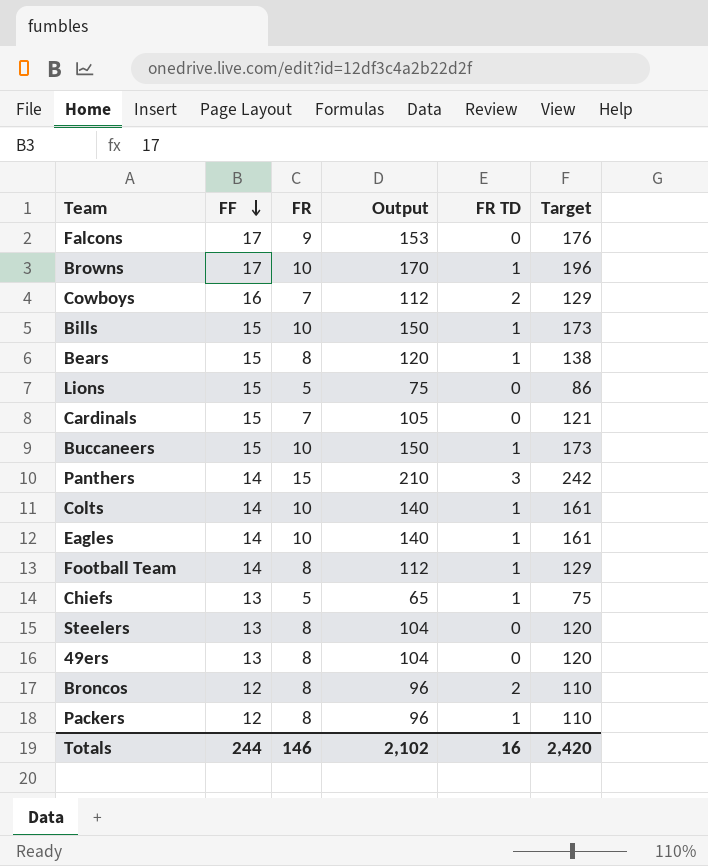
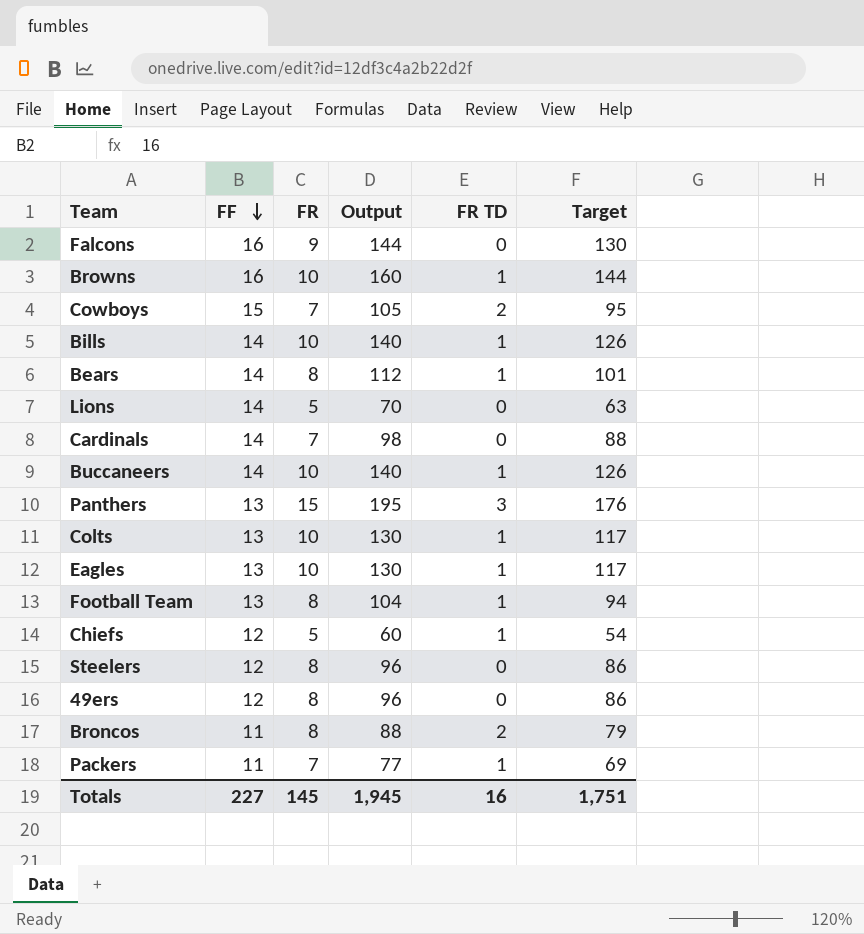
column Target | formula: [Output] * 1.15 -> [Output] * 0.9
Falcons | FF: 17 -> 16
Falcons | Output: 153 -> 144
Browns | FF: 17 -> 16
Browns | Output: 170 -> 160
Cowboys | FF: 16 -> 15
Cowboys | Output: 112 -> 105
Bills | FF: 15 -> 14
Bills | Output: 150 -> 140
Bears | FF: 15 -> 14
Bears | Output: 120 -> 112
Lions | FF: 15 -> 14
Lions | Output: 75 -> 70
Cardinals | FF: 15 -> 14
Cardinals | Output: 105 -> 98
Buccaneers | FF: 15 -> 14
Buccaneers | Output: 150 -> 140
Panthers | FF: 14 -> 13
Panthers | Output: 210 -> 195
Colts | FF: 14 -> 13
Colts | Output: 140 -> 130
Eagles | FF: 14 -> 13
Eagles | Output: 140 -> 130
Football Team | FF: 14 -> 13
Football Team | Output: 112 -> 104
Chiefs | FF: 13 -> 12
Chiefs | Output: 65 -> 60
Steelers | FF: 13 -> 12
Steelers | Output: 104 -> 96
49ers | FF: 13 -> 12
49ers | Output: 104 -> 96
Broncos | FF: 12 -> 11
Broncos | Output: 96 -> 88
Packers | FF: 12 -> 11
Packers | FR: 8 -> 7
Packers | Output: 96 -> 77
Totals | FF: 244 -> 227
Totals | FR: 146 -> 145
Totals | Output: 2,102 -> 1,945
Totals | Target: 2,420 -> 1,751

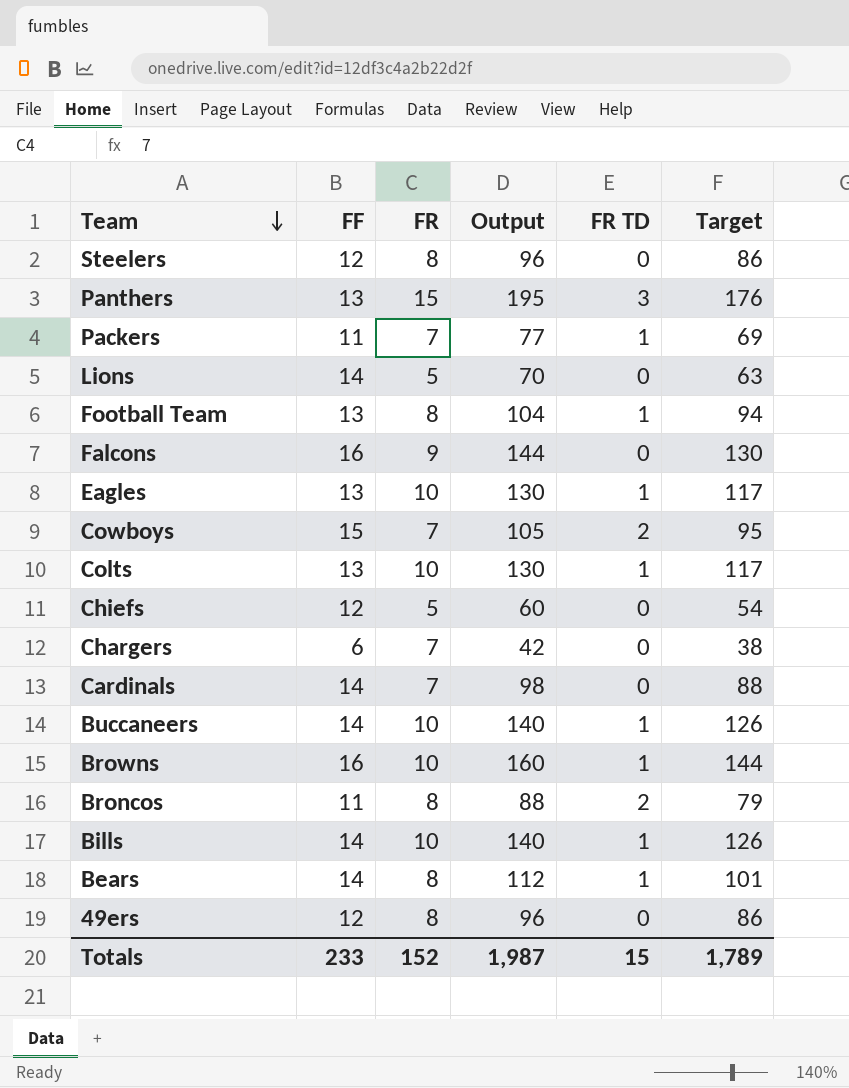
row order: FF descending -> Team descending
Chiefs | FR TD: 1 -> 0
row Chargers: none -> 6 | 7 | 42 | 0 | 38
Totals | FF: 227 -> 233
Totals | FR: 145 -> 152
Totals | Output: 1,945 -> 1,987
Totals | FR TD: 16 -> 15
Totals | Target: 1,751 -> 1,789

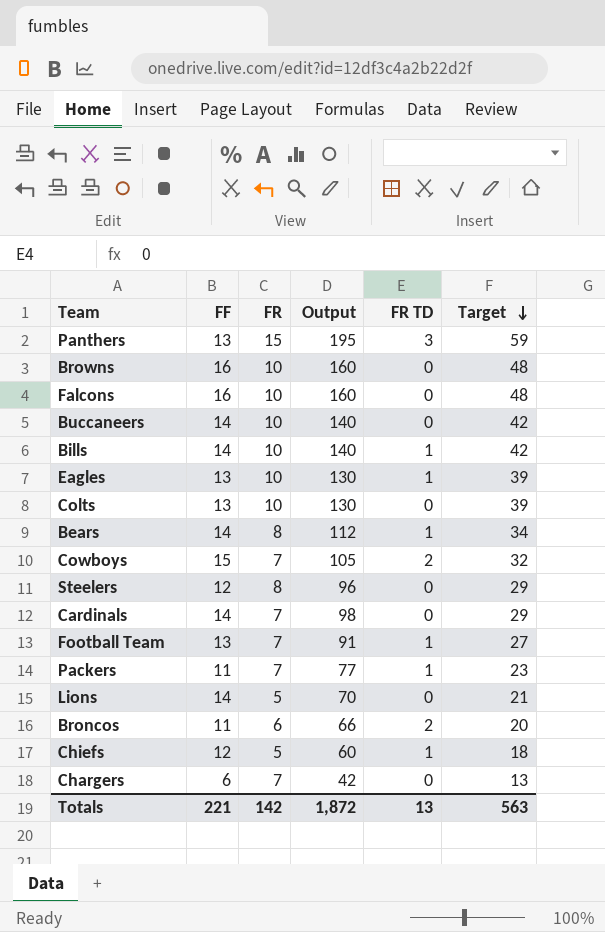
row order: Team descending -> Target descending
column Target | formula: [Output] * 0.9 -> [Output] * 0.3
row 49ers: 12 | 8 | 96 | 0 | 86 -> none
Browns | FR TD: 1 -> 0
Falcons | FR: 9 -> 10
Falcons | Output: 144 -> 160
Buccaneers | FR TD: 1 -> 0
Colts | FR TD: 1 -> 0
Football Team | FR: 8 -> 7
Football Team | Output: 104 -> 91
Broncos | FR: 8 -> 6
Broncos | Output: 88 -> 66
Chiefs | FR TD: 0 -> 1
Totals | FF: 233 -> 221
Totals | FR: 152 -> 142
Totals | Output: 1,987 -> 1,872
Totals | FR TD: 15 -> 13
Totals | Target: 1,789 -> 563

